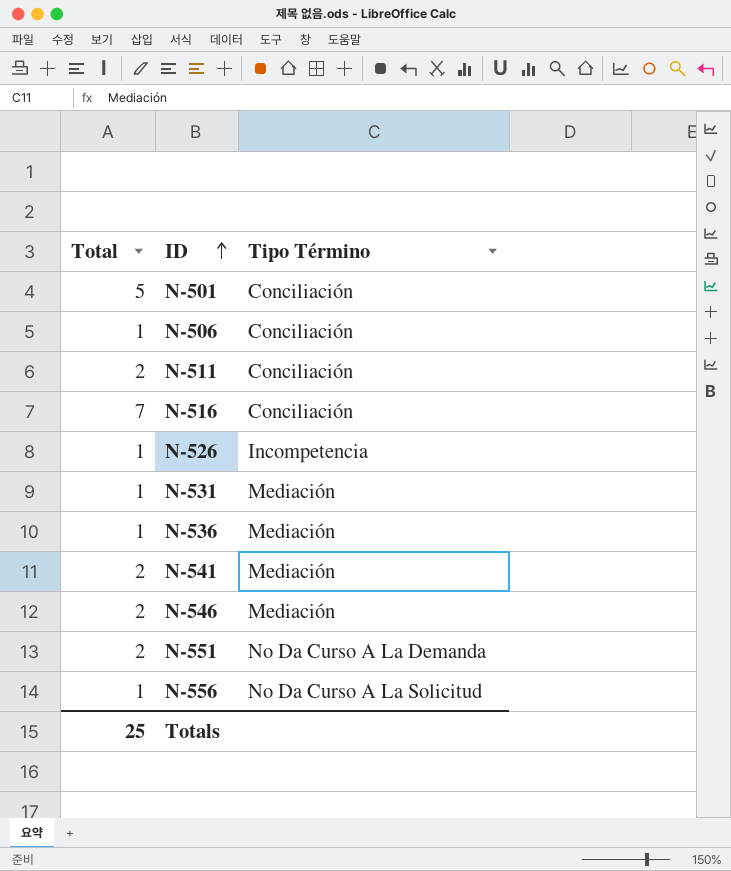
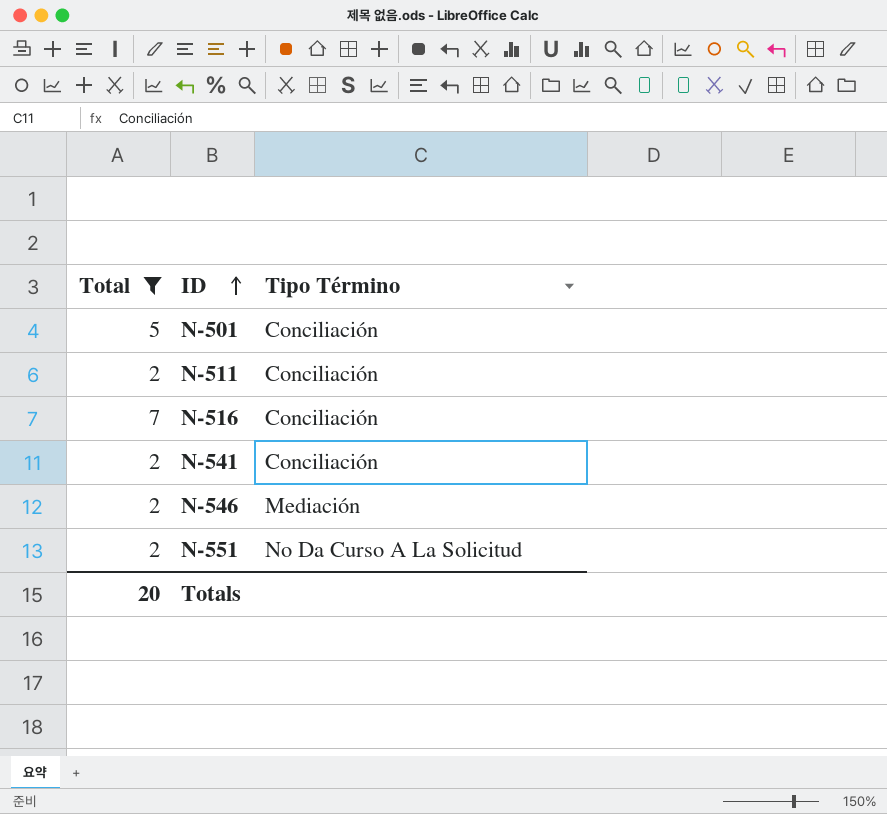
filter: none -> Total != 1
N-541 | Tipo Término: Mediación -> Conciliación
N-551 | Tipo Término: No Da Curso A La Demanda -> No Da Curso A La Solicitud
Totals | Total: 25 -> 20

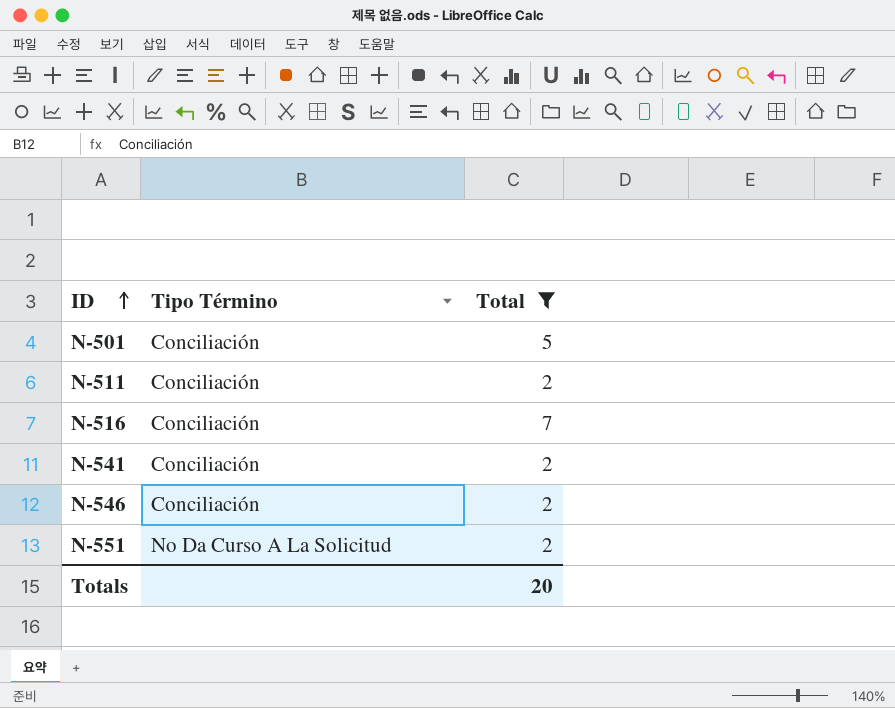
column Total | position: 1 -> 3
N-546 | Tipo Término: Mediación -> Conciliación

